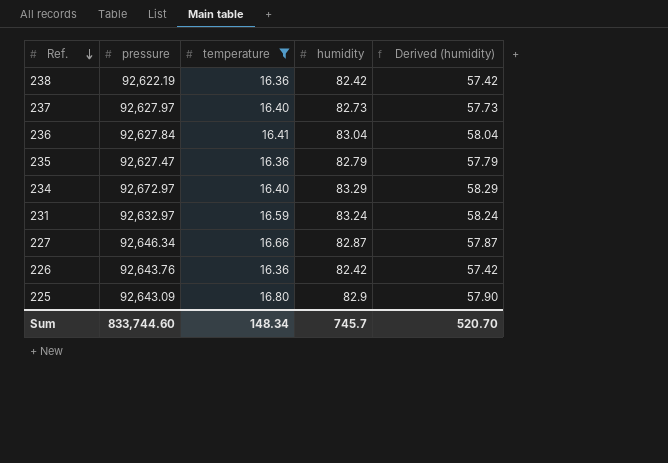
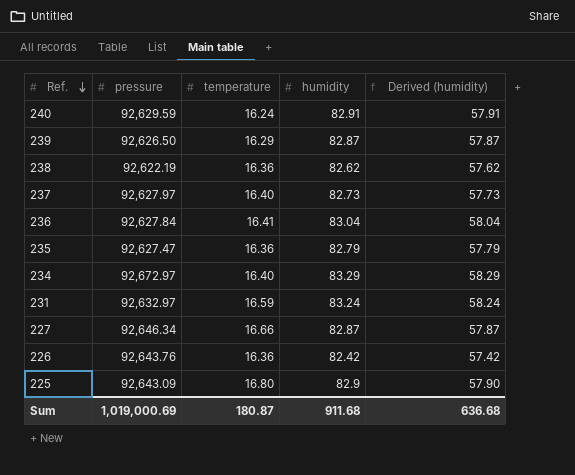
filter: temperature >= 16.36 -> none
238 | humidity: 82.42 -> 82.62
238 | Derived (humidity): 57.42 -> 57.62
Sum | pressure: 833,744.60 -> 1,019,000.69
Sum | temperature: 148.34 -> 180.87
Sum | humidity: 745.7 -> 911.68
Sum | Derived (humidity): 520.70 -> 636.68

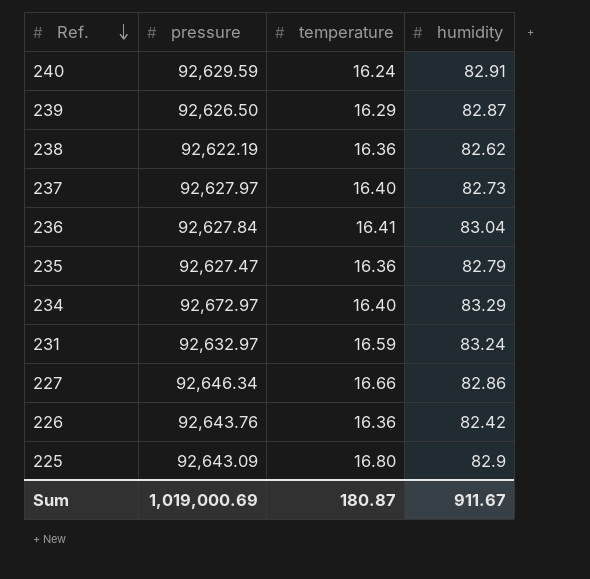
column Derived (humidity) | formula: [humidity] - 25 -> none
227 | humidity: 82.87 -> 82.86
Sum | humidity: 911.68 -> 911.67

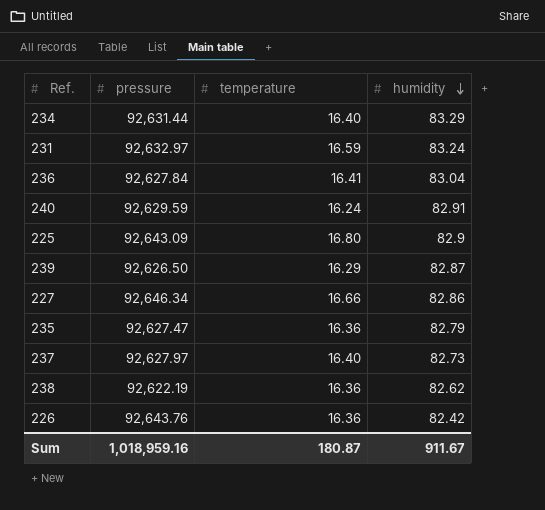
row order: Ref. descending -> humidity descending
234 | pressure: 92,672.97 -> 92,631.44
Sum | pressure: 1,019,000.69 -> 1,018,959.16

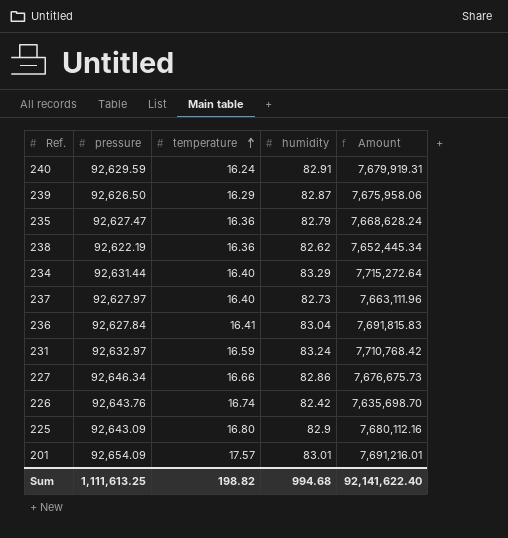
row order: humidity descending -> temperature ascending
column Amount | formula: none -> [pressure] * [humidity]
226 | temperature: 16.36 -> 16.74
row 201: none -> 92,654.09 | 17.57 | 83.01 | 7,691,216.01
Sum | pressure: 1,018,959.16 -> 1,111,613.25
Sum | temperature: 180.87 -> 198.82
Sum | humidity: 911.67 -> 994.68

